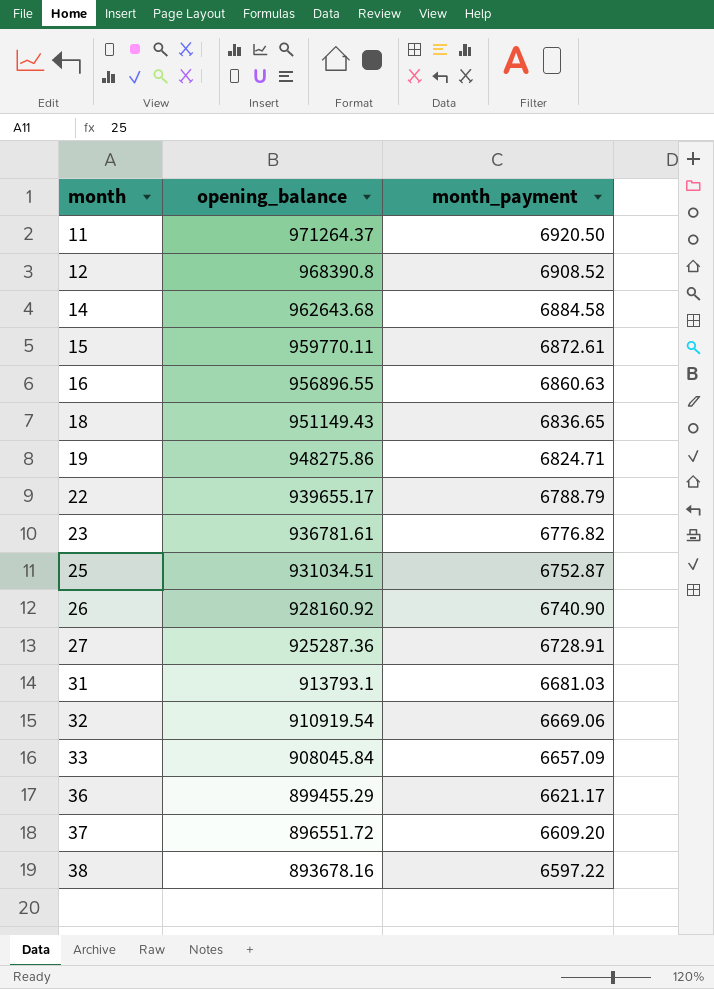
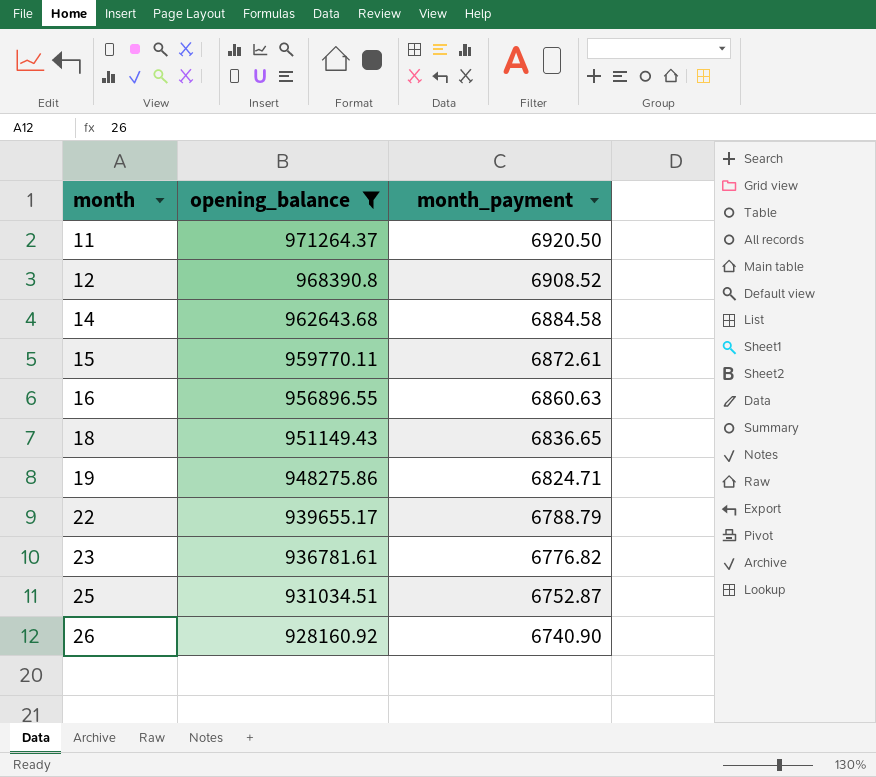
filter: none -> opening_balance >= 928160.92

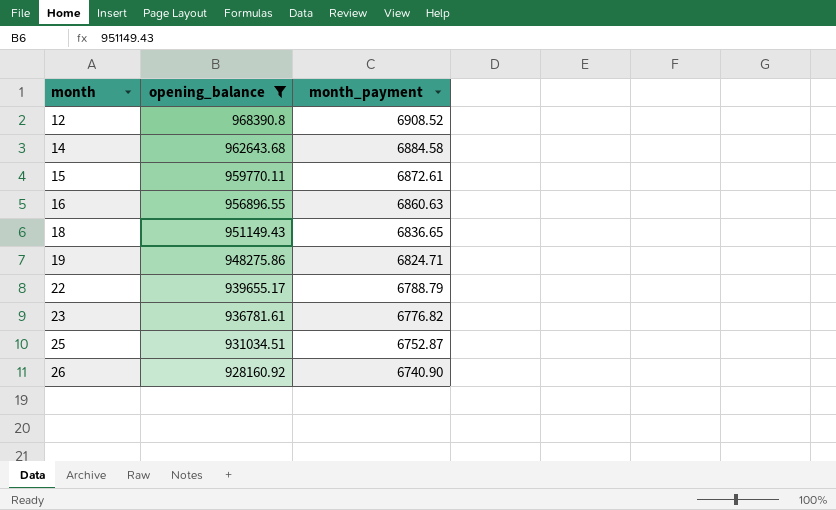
row 11: 971264.37 | 6920.50 -> none

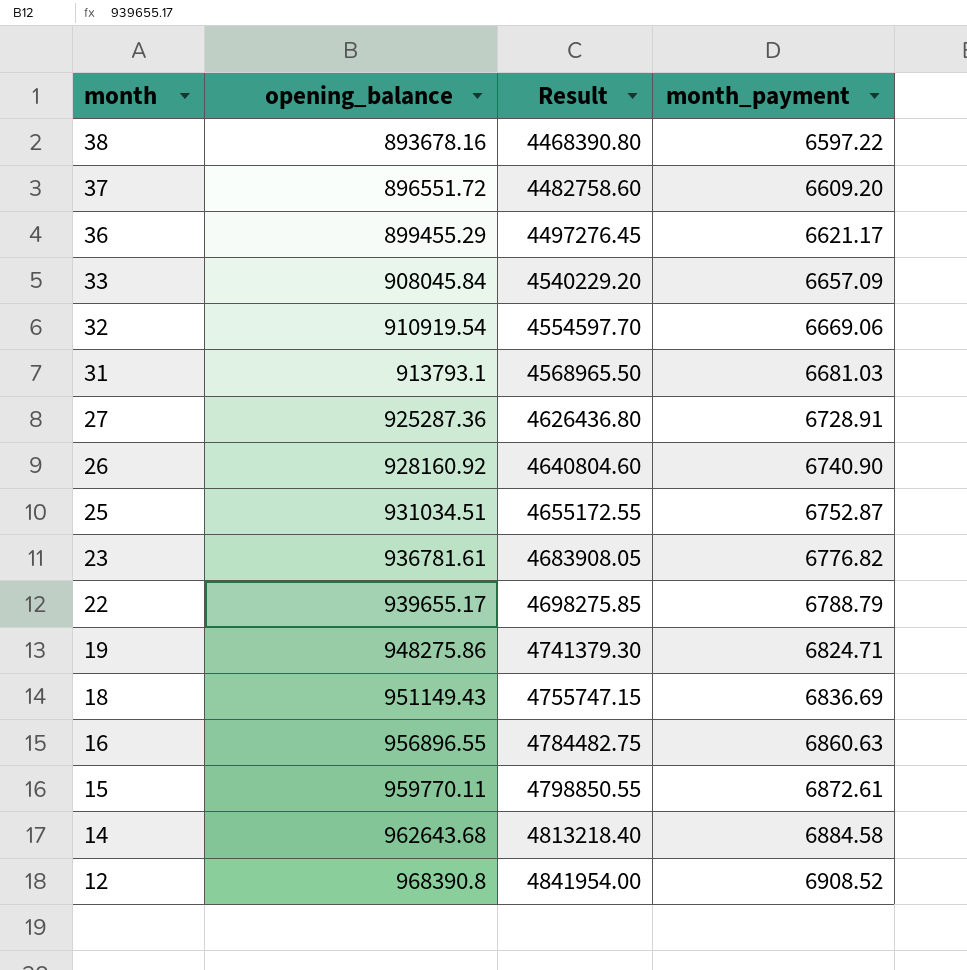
filter: opening_balance >= 928160.92 -> none
row order: month ascending -> month descending
column Result | formula: none -> [opening_balance] * 5
18 | month_payment: 6836.65 -> 6836.69

